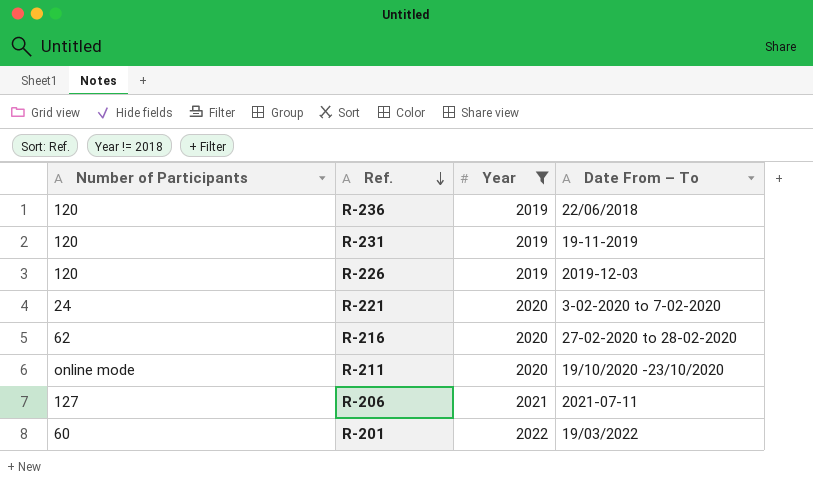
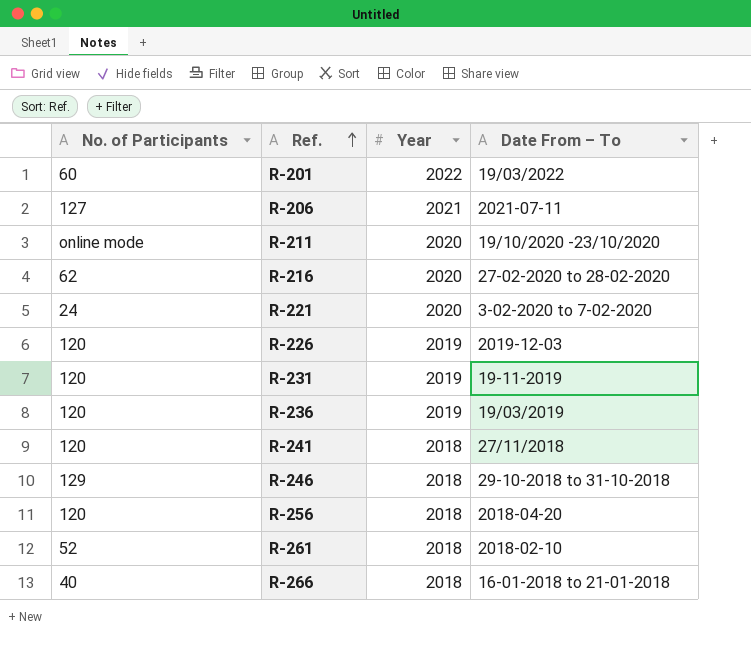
filter: Year != 2018 -> none
row order: Ref. descending -> Ref. ascending
column name: Number of Participants -> No. of Participants
R-236 | Date From – To: 22/06/2018 -> 19/03/2019

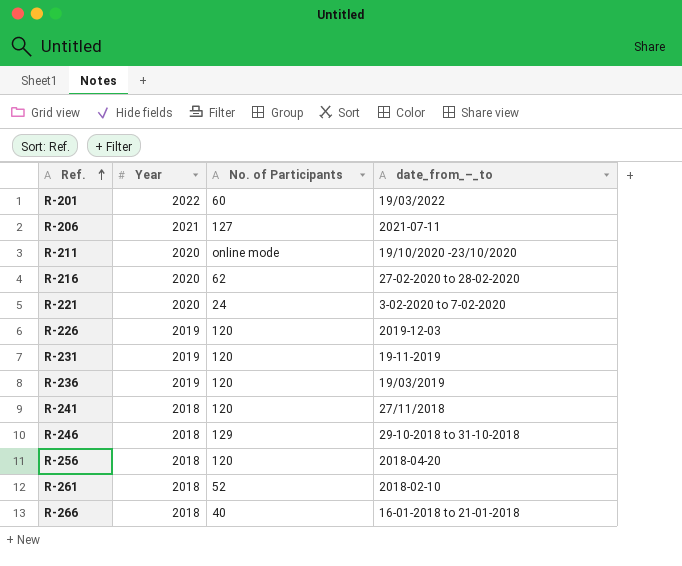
column No. of Participants | position: 1 -> 3
column name: Date From – To -> date_from_–_to

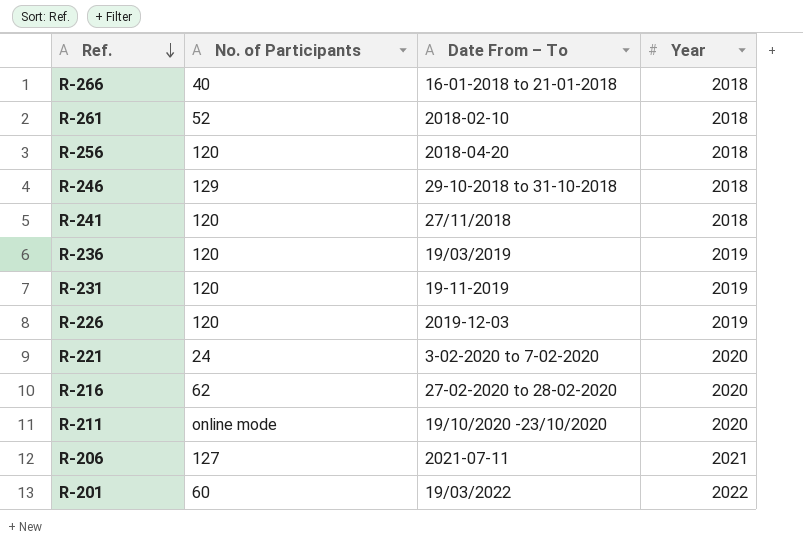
row order: Ref. ascending -> Ref. descending
column name: date_from_–_to -> Date From – To
column Year | position: 2 -> 4

